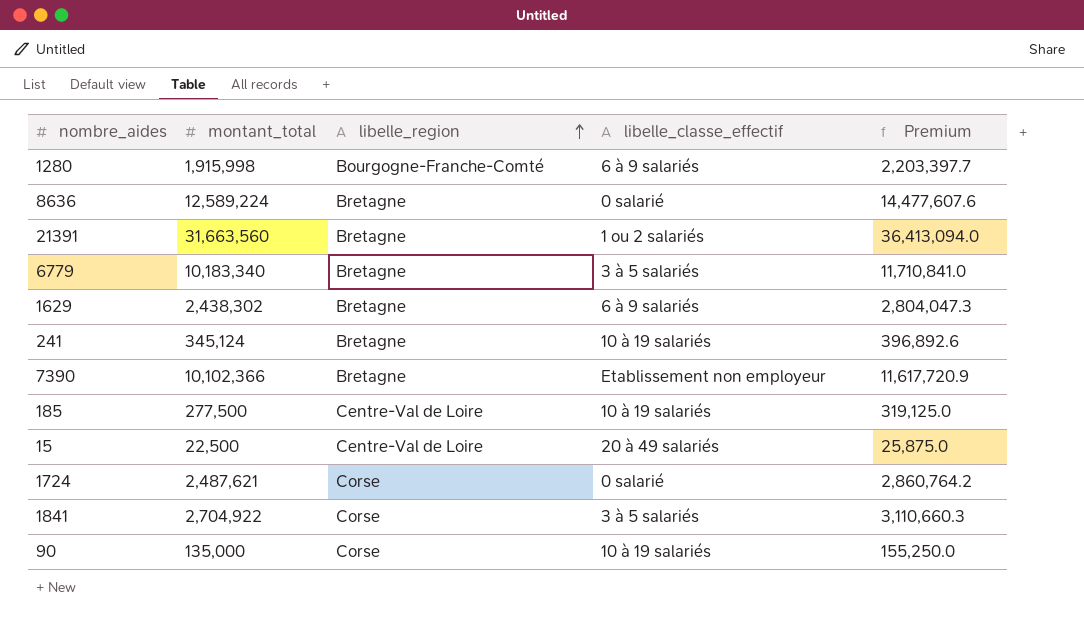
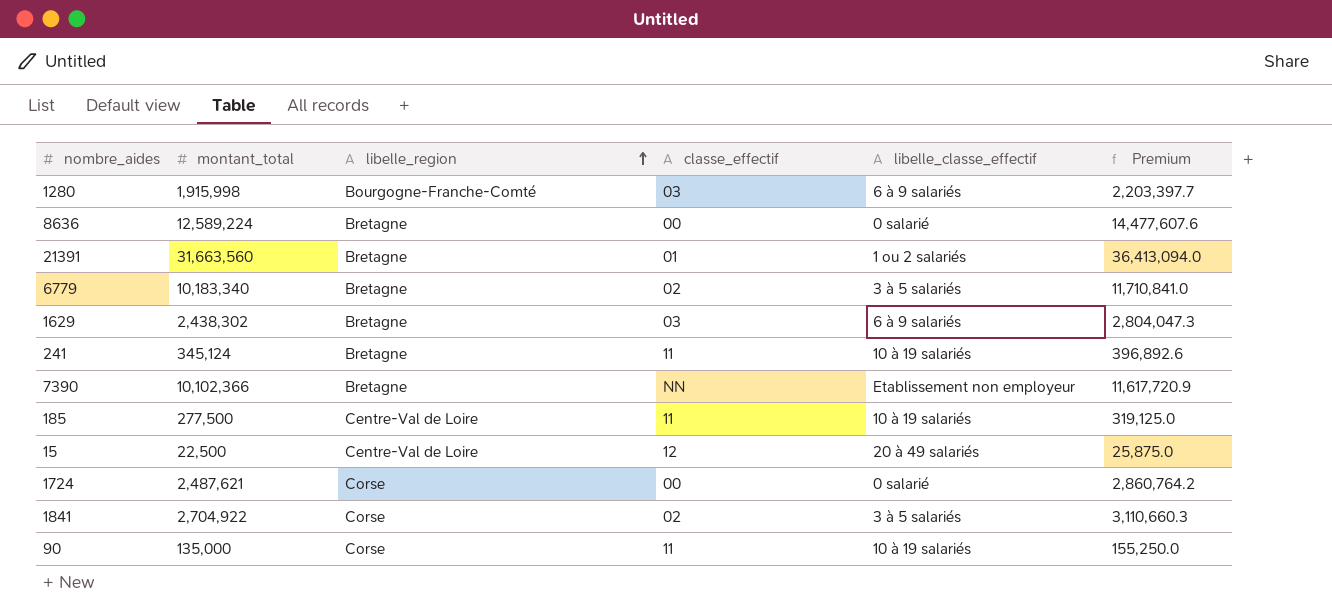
column classe_effectif | position: none -> 4

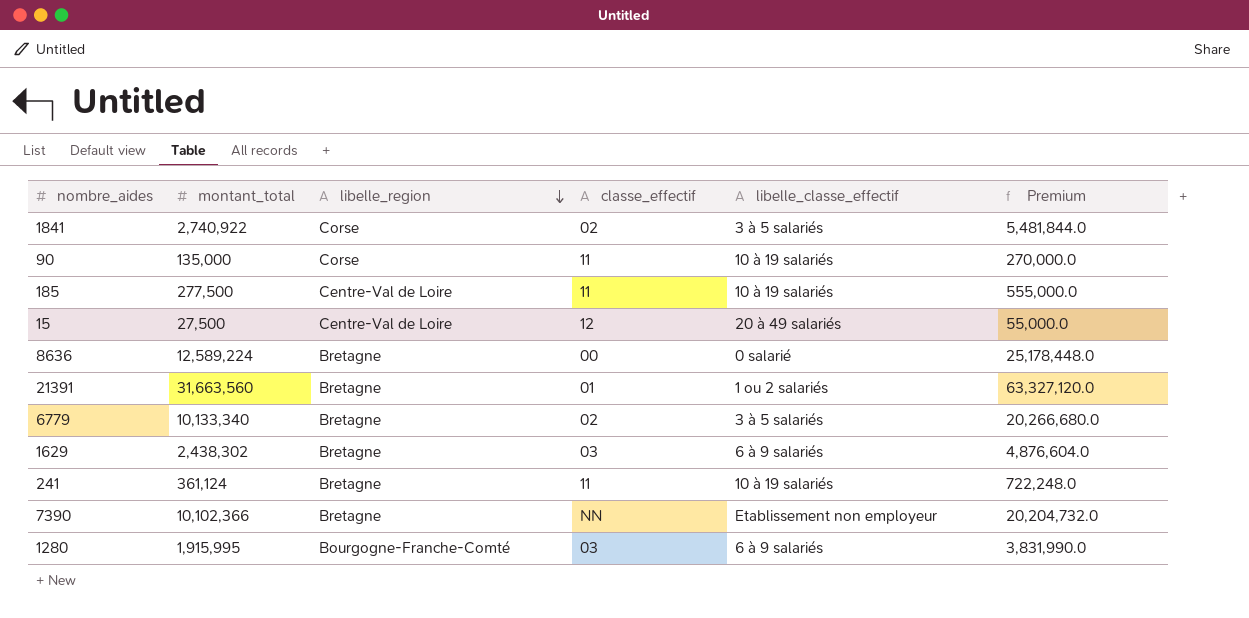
row order: libelle_region ascending -> libelle_region descending
column Premium | formula: [montant_total] * 1.15 -> [montant_total] * 2
row 1724: 2,487,621 | Corse | 00 | 0 salarié | 2,860,764.2 -> none
1841 | montant_total: 2,704,922 -> 2,740,922
15 | montant_total: 22,500 -> 27,500
6779 | montant_total: 10,183,340 -> 10,133,340
241 | montant_total: 345,124 -> 361,124
1280 | montant_total: 1,915,998 -> 1,915,995

